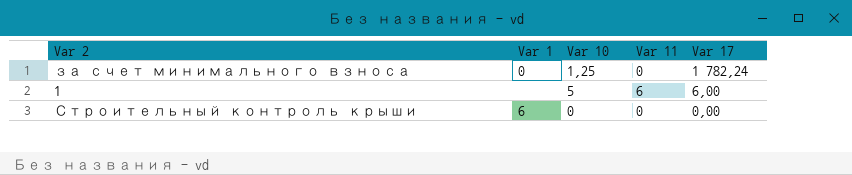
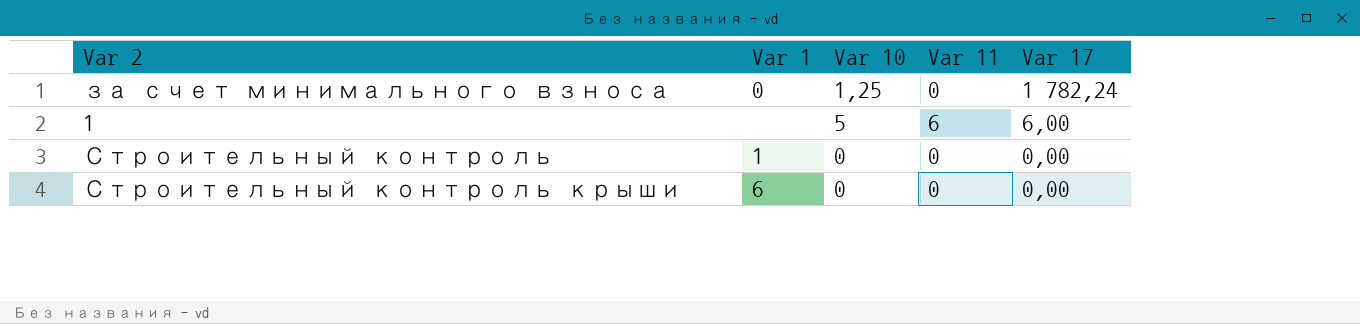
row Строительный контроль: none -> 1 | 0 | 0 | 0,00

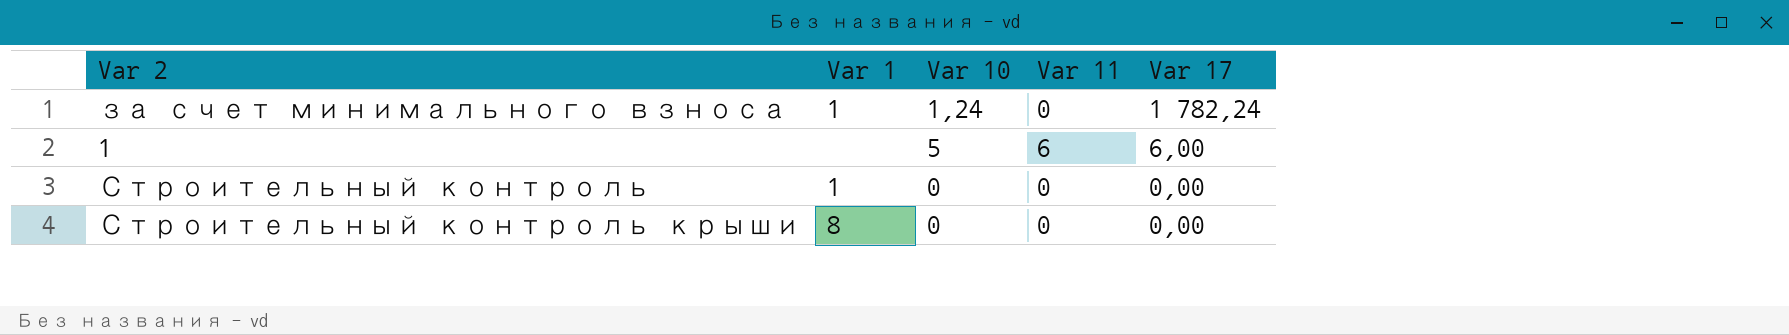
за счет минимального взноса | Var 1: 0 -> 1
за счет минимального взноса | Var 10: 1,25 -> 1,24
Строительный контроль крыши | Var 1: 6 -> 8

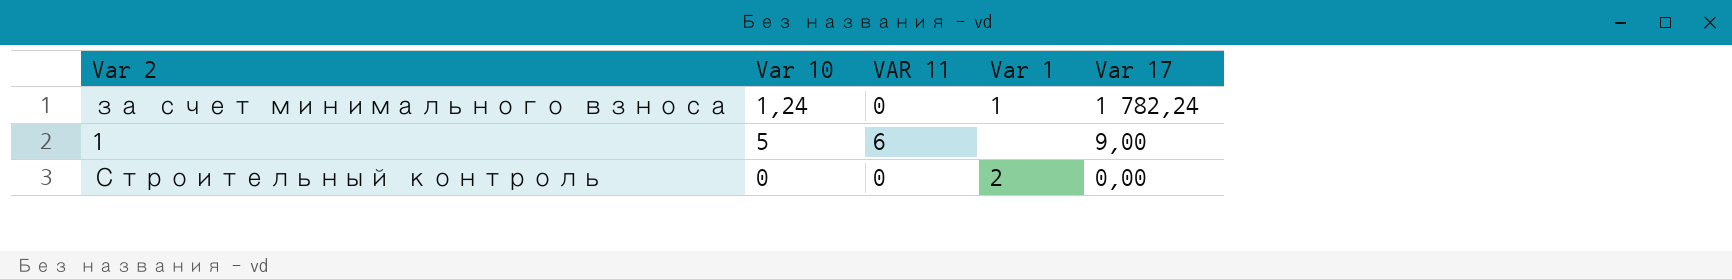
column name: Var 11 -> VAR 11
column Var 1 | position: 2 -> 4
row Строительный контроль крыши: 8 | 0 | 0 | 0,00 -> none
1 | Var 17: 6,00 -> 9,00
Строительный контроль | Var 1: 1 -> 2

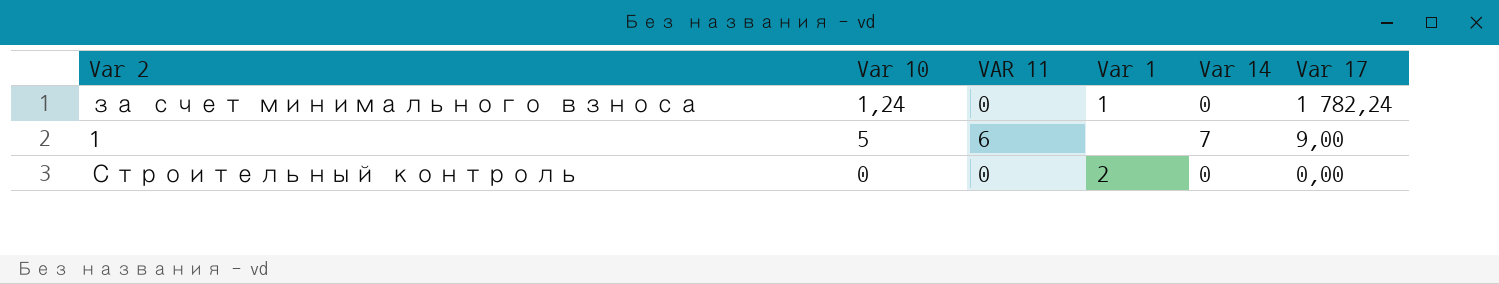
column Var 14 | position: none -> 5

